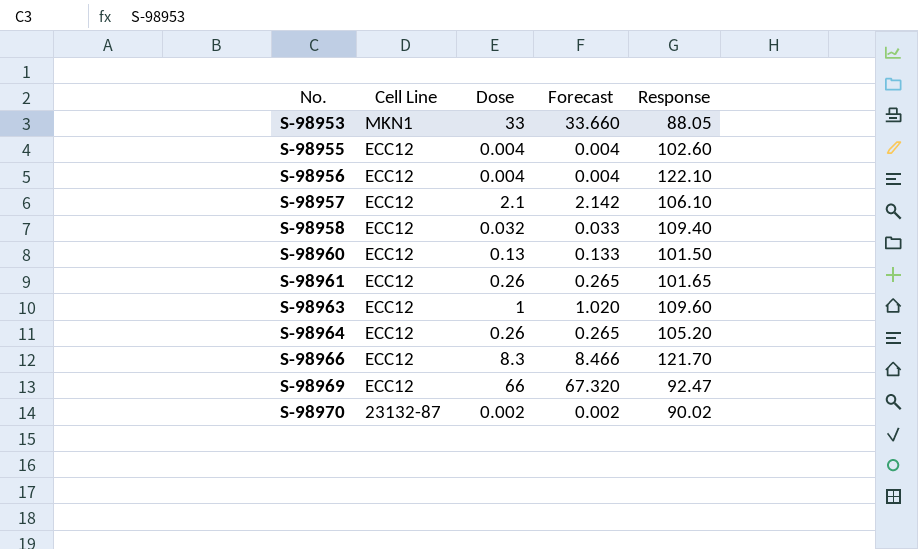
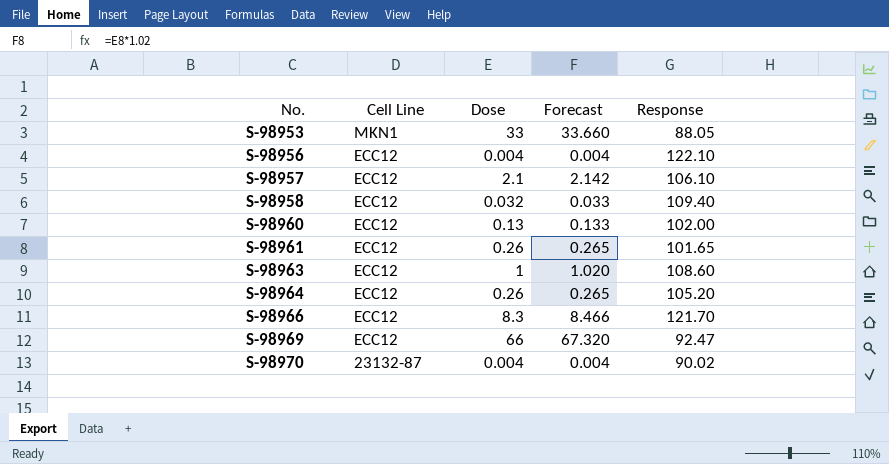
row S-98955: ECC12 | 0.004 | 0.004 | 102.60 -> none
S-98960 | Response: 101.50 -> 102.00
S-98963 | Response: 109.60 -> 108.60
S-98970 | Dose: 0.002 -> 0.004
S-98970 | Forecast: 0.002 -> 0.004

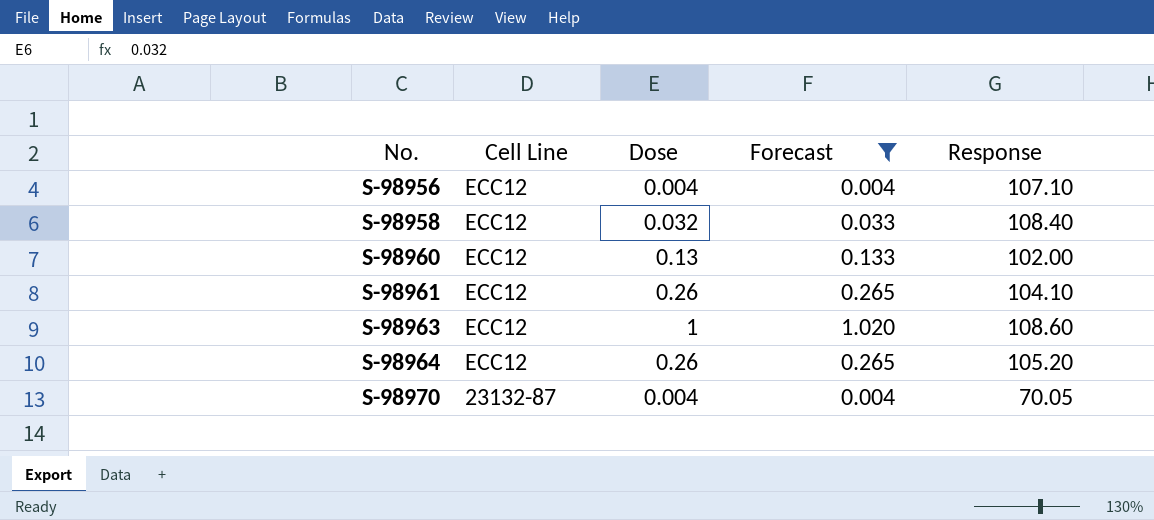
filter: none -> Forecast <= 1.020
S-98956 | Response: 122.10 -> 107.10
S-98958 | Response: 109.40 -> 108.40
S-98961 | Response: 101.65 -> 104.10
S-98970 | Response: 90.02 -> 70.05

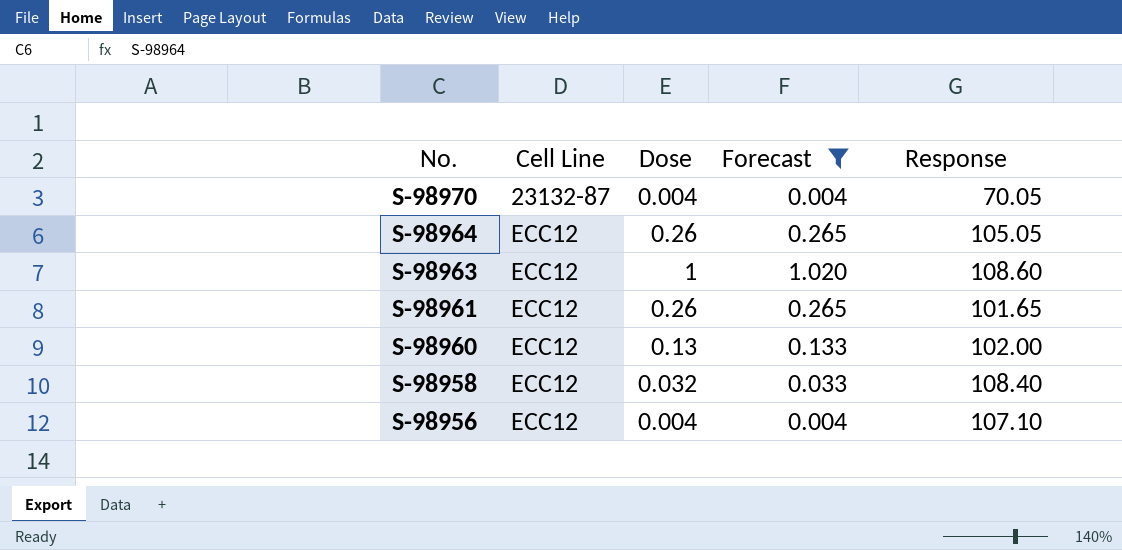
row order: No. ascending -> No. descending
S-98964 | Response: 105.20 -> 105.05
S-98961 | Response: 104.10 -> 101.65

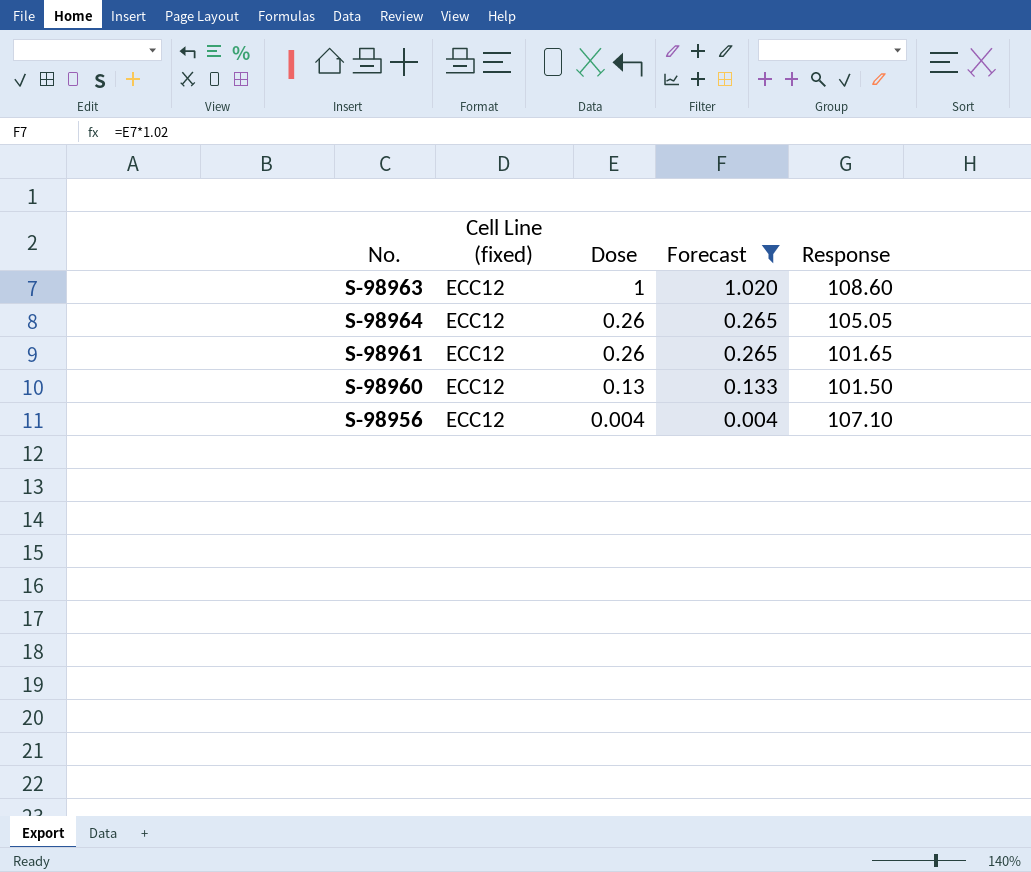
row order: No. descending -> Dose descending
column name: Cell Line -> Cell Line (fixed)
row S-98970: 23132-87 | 0.004 | 0.004 | 70.05 -> none
row S-98958: ECC12 | 0.032 | 0.033 | 108.40 -> none
S-98960 | Response: 102.00 -> 101.50

